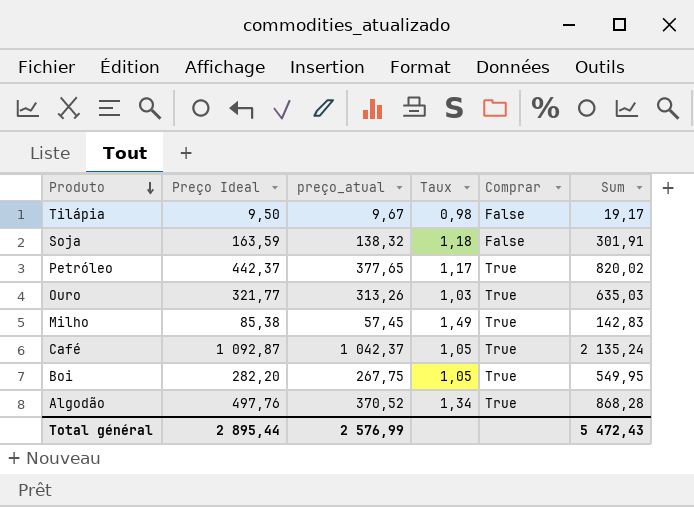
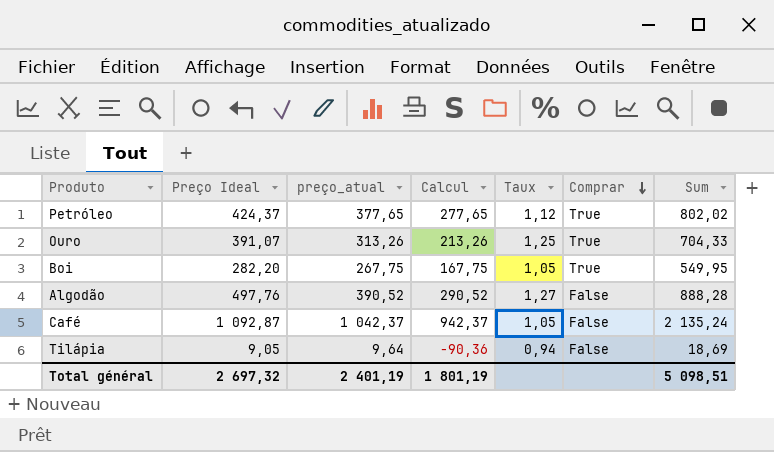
row order: Produto descending -> Comprar descending
column Calcul | formula: none -> [preço_atual] - 100
row Soja: 163,59 | 138,32 | 1,18 | False | 301,91 -> none
row Milho: 85,38 | 57,45 | 1,49 | True | 142,83 -> none
Petróleo | Preço Ideal: 442,37 -> 424,37
Petróleo | Taux: 1,17 -> 1,12
Petróleo | Sum: 820,02 -> 802,02
Ouro | Preço Ideal: 321,77 -> 391,07
Ouro | Taux: 1,03 -> 1,25
Ouro | Sum: 635,03 -> 704,33
Algodão | preço_atual: 370,52 -> 390,52
Algodão | Taux: 1,34 -> 1,27
Algodão | Comprar: True -> False
Algodão | Sum: 868,28 -> 888,28
Café | Comprar: True -> False
Tilápia | Preço Ideal: 9,50 -> 9,05
Tilápia | preço_atual: 9,67 -> 9,64
Tilápia | Taux: 0,98 -> 0,94
Tilápia | Sum: 19,17 -> 18,69
Total général | Preço Ideal: 2 895,44 -> 2 697,32
Total général | preço_atual: 2 576,99 -> 2 401,19
Total général | Sum: 5 472,43 -> 5 098,51

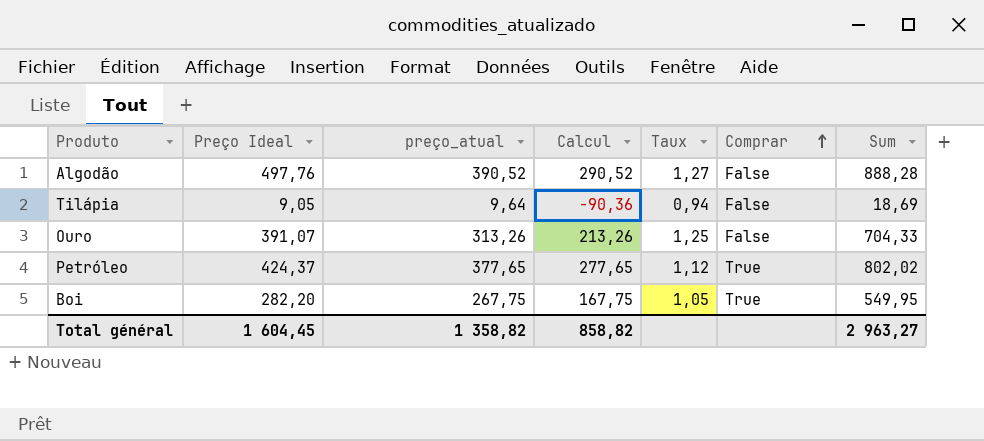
row order: Comprar descending -> Comprar ascending
row Café: 1 092,87 | 1 042,37 | 942,37 | 1,05 | False | 2 135,24 -> none
Ouro | Comprar: True -> False
Total général | Preço Ideal: 2 697,32 -> 1 604,45
Total général | preço_atual: 2 401,19 -> 1 358,82
Total général | Calcul: 1 801,19 -> 858,82
Total général | Sum: 5 098,51 -> 2 963,27

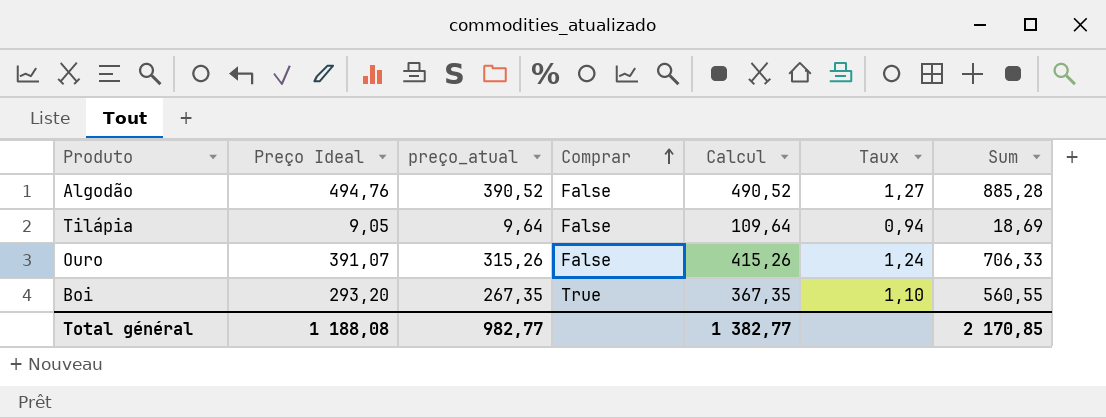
column Comprar | position: 6 -> 4
column Calcul | formula: [preço_atual] - 100 -> [preço_atual] + 100
row Petróleo: 424,37 | 377,65 | 277,65 | 1,12 | True | 802,02 -> none
Algodão | Preço Ideal: 497,76 -> 494,76
Algodão | Sum: 888,28 -> 885,28
Ouro | preço_atual: 313,26 -> 315,26
Ouro | Taux: 1,25 -> 1,24
Ouro | Sum: 704,33 -> 706,33
Boi | Preço Ideal: 282,20 -> 293,20
Boi | preço_atual: 267,75 -> 267,35
Boi | Taux: 1,05 -> 1,10
Boi | Sum: 549,95 -> 560,55
Total général | Preço Ideal: 1 604,45 -> 1 188,08
Total général | preço_atual: 1 358,82 -> 982,77
Total général | Calcul: 858,82 -> 1 382,77
Total général | Sum: 2 963,27 -> 2 170,85

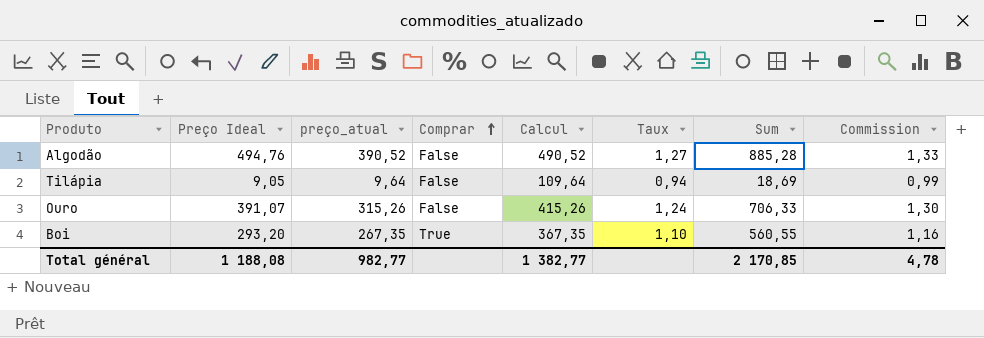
column Commission | formula: none -> [Taux] * 1,05

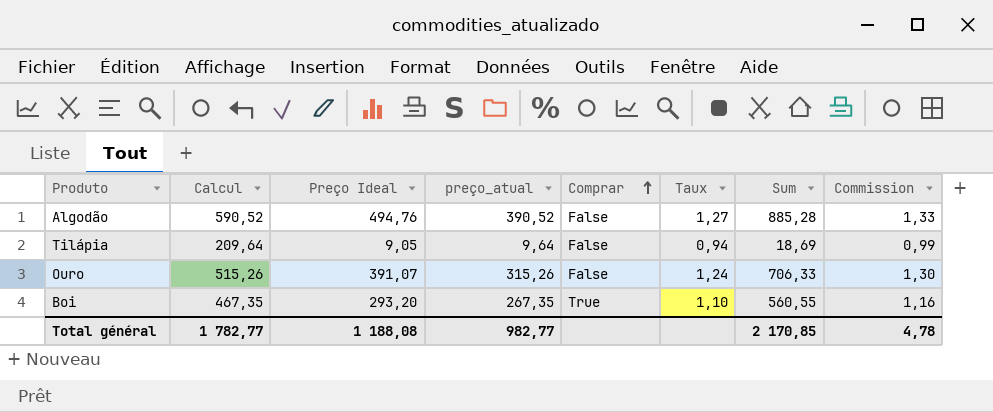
column Calcul | formula: [preço_atual] + 100 -> [preço_atual] + 200
column Calcul | position: 5 -> 2
Total général | Calcul: 1 382,77 -> 1 782,77

